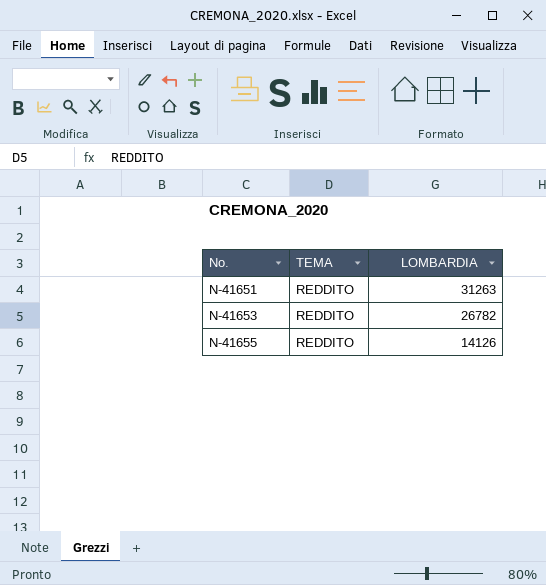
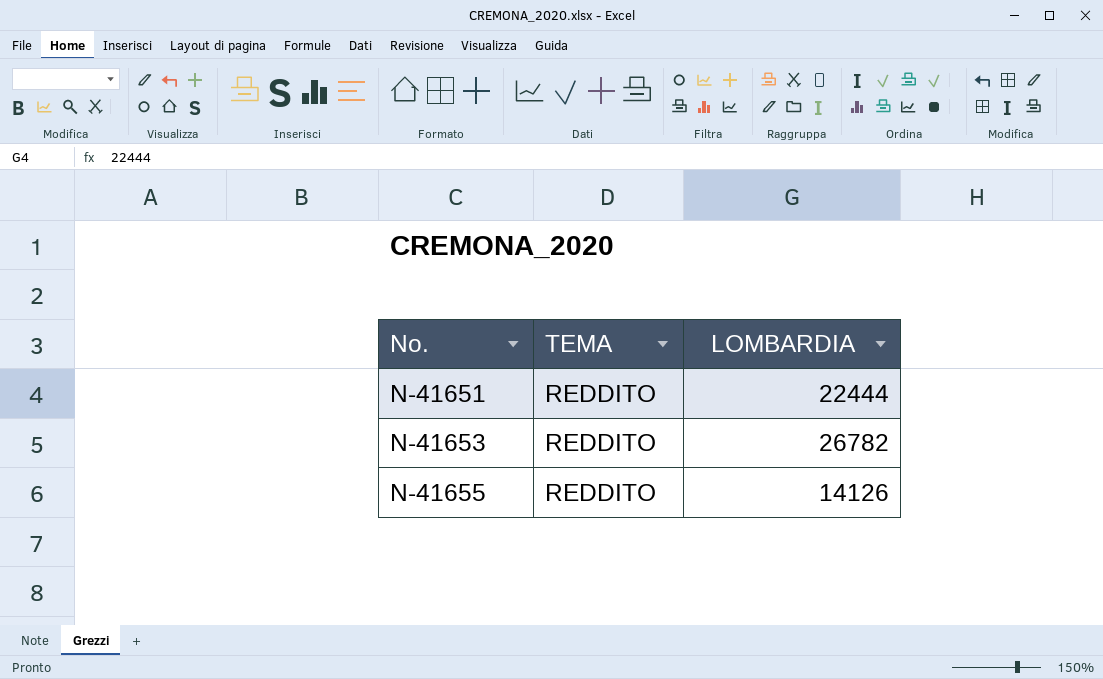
N-41651 | LOMBARDIA: 31263 -> 22444

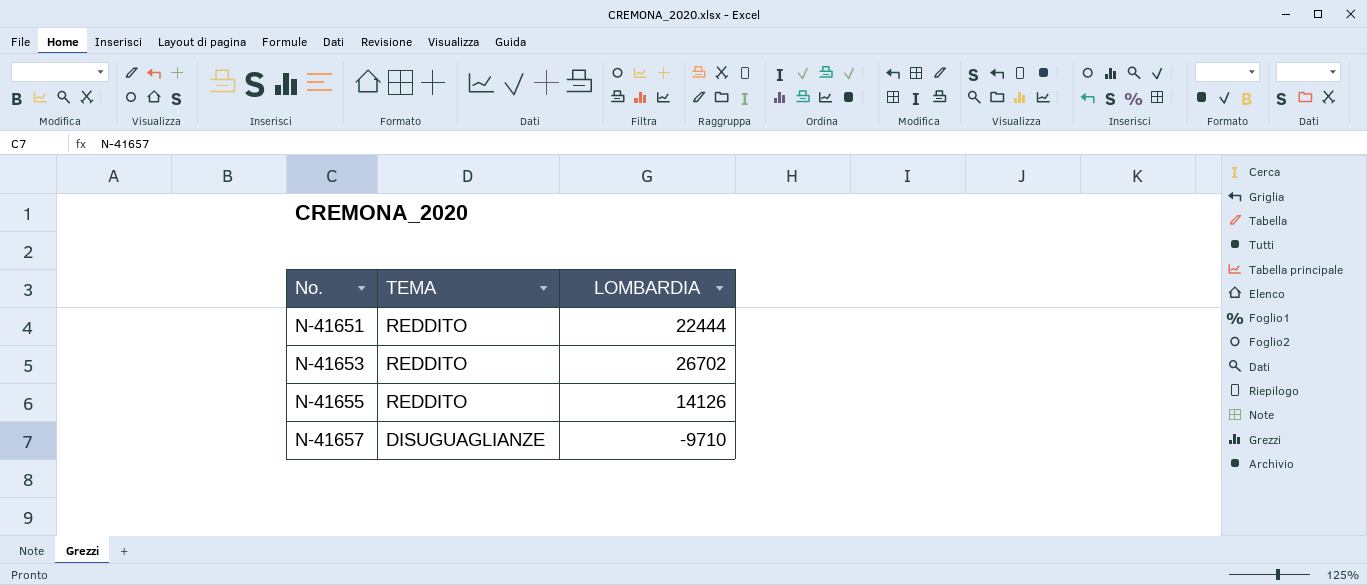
N-41653 | LOMBARDIA: 26782 -> 26702
row N-41657: none -> DISUGUAGLIANZE | -9710

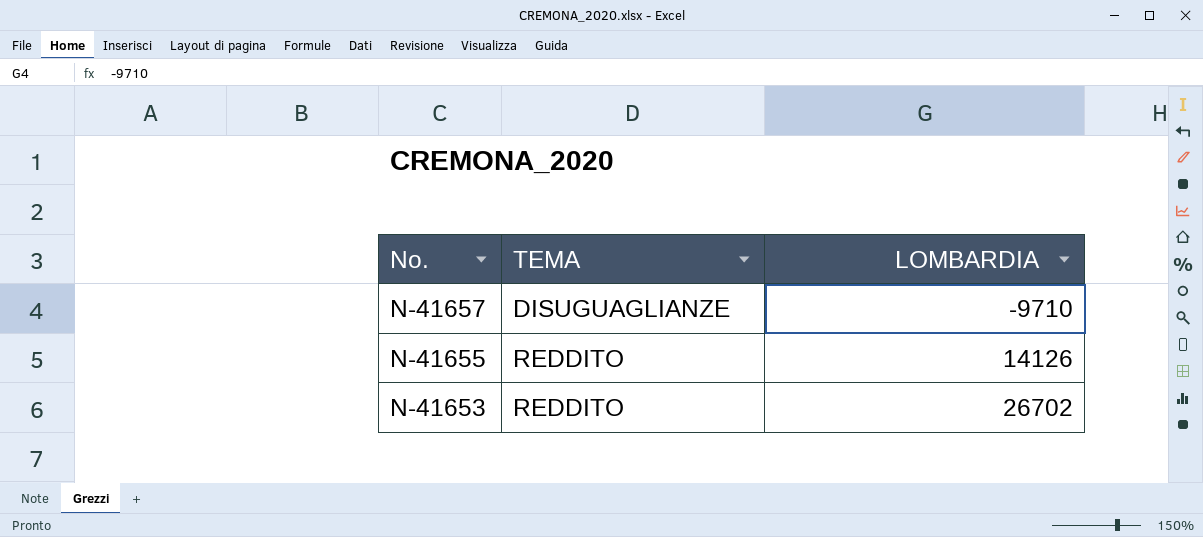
row order: No. ascending -> No. descending
row N-41651: REDDITO | 22444 -> none

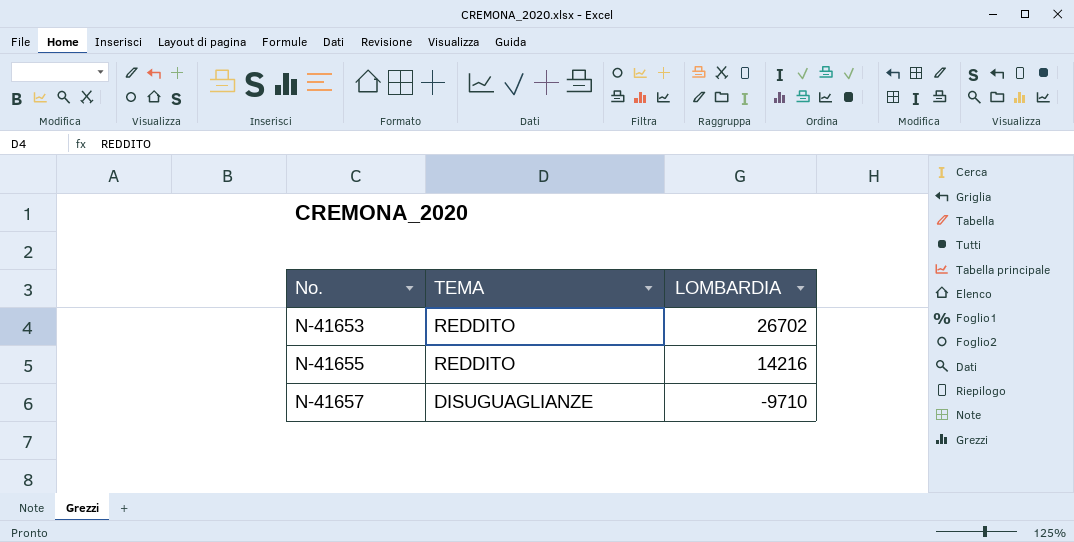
row order: No. descending -> No. ascending
N-41655 | LOMBARDIA: 14126 -> 14216

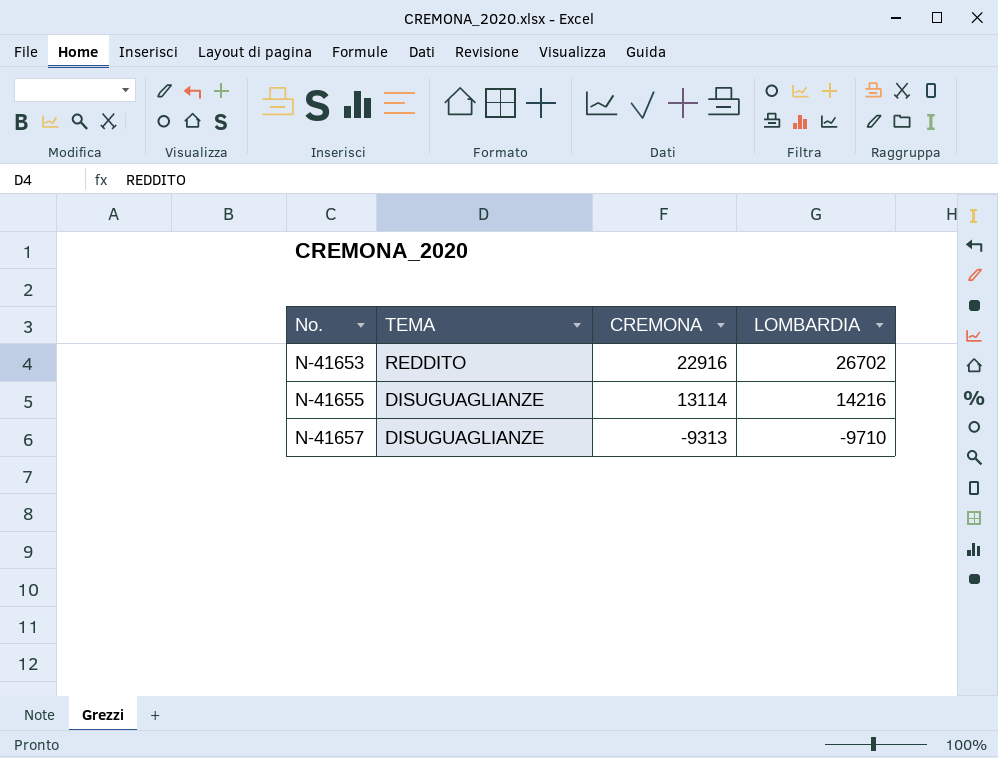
column CREMONA | position: none -> 3
N-41655 | TEMA: REDDITO -> DISUGUAGLIANZE

